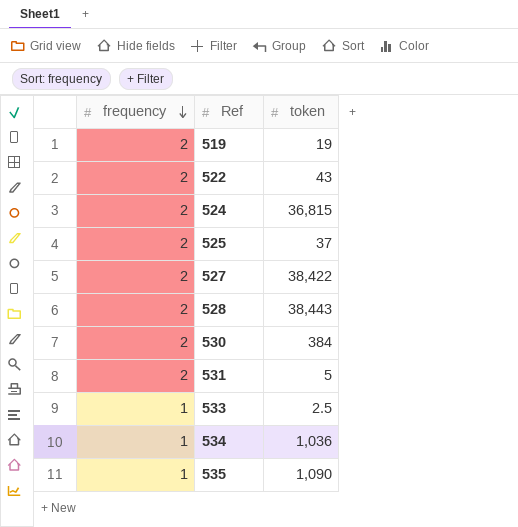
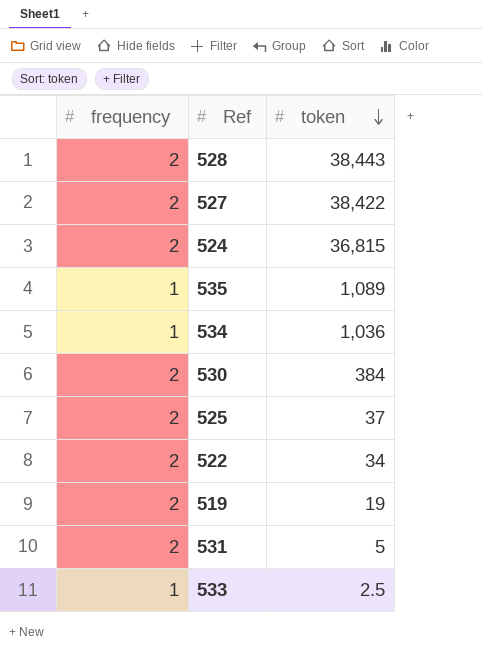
row order: frequency descending -> token descending
535 | token: 1,090 -> 1,089
522 | token: 43 -> 34

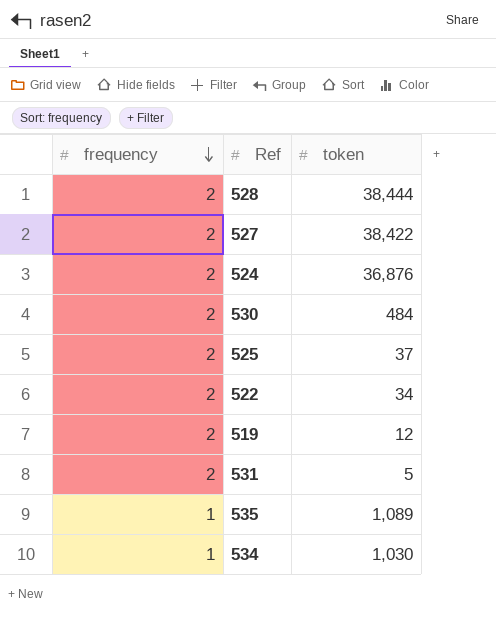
row order: token descending -> frequency descending
row 533: 1 | 2.5 -> none
528 | token: 38,443 -> 38,444
524 | token: 36,815 -> 36,876
530 | token: 384 -> 484
519 | token: 19 -> 12
534 | token: 1,036 -> 1,030

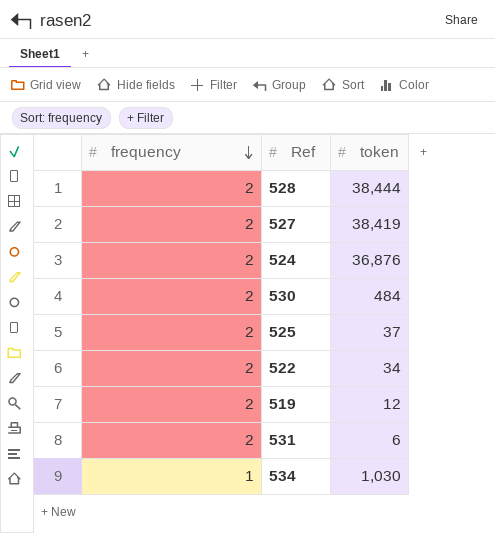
row 535: 1 | 1,089 -> none
527 | token: 38,422 -> 38,419
531 | token: 5 -> 6

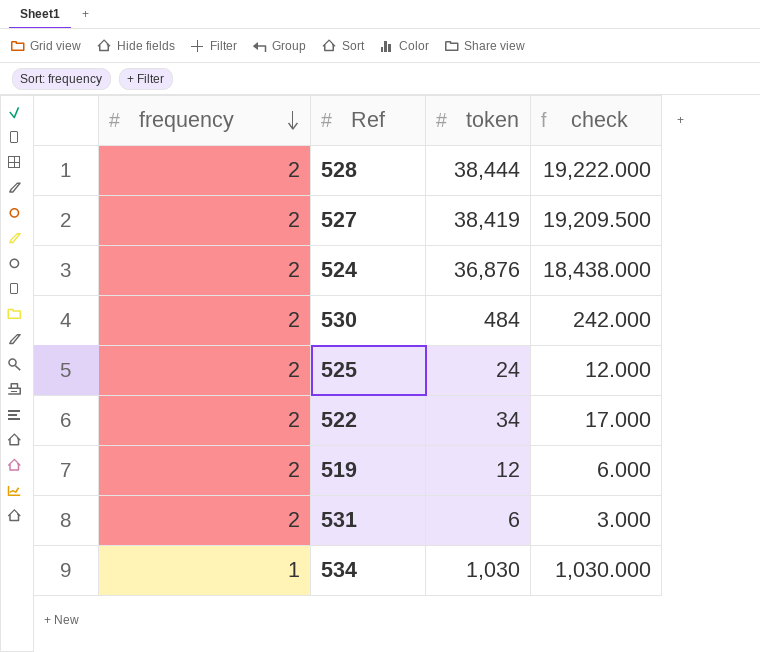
column check | formula: none -> [token] / [frequency]
525 | token: 37 -> 24

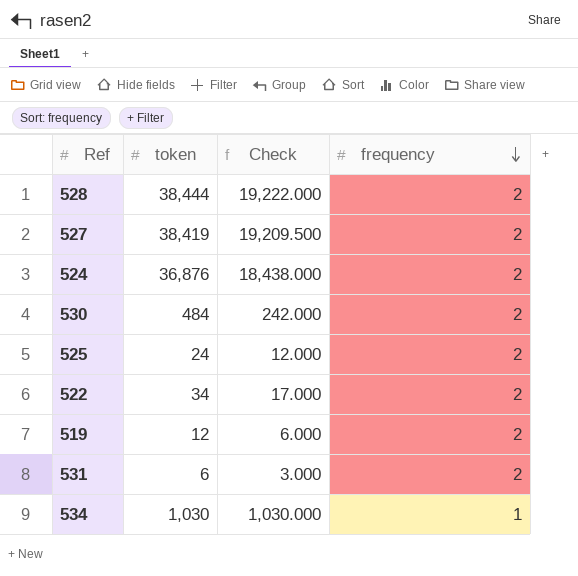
column name: check -> Check
column frequency | position: 1 -> 4

